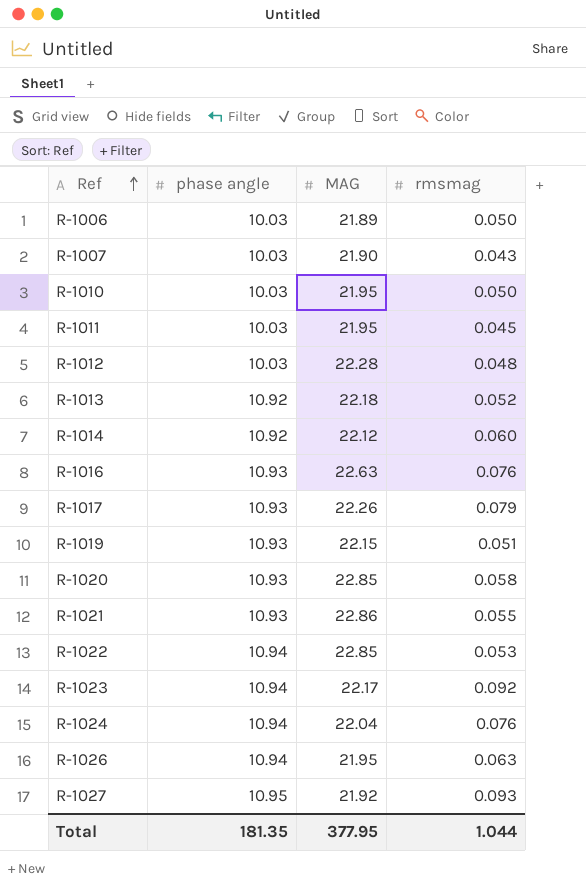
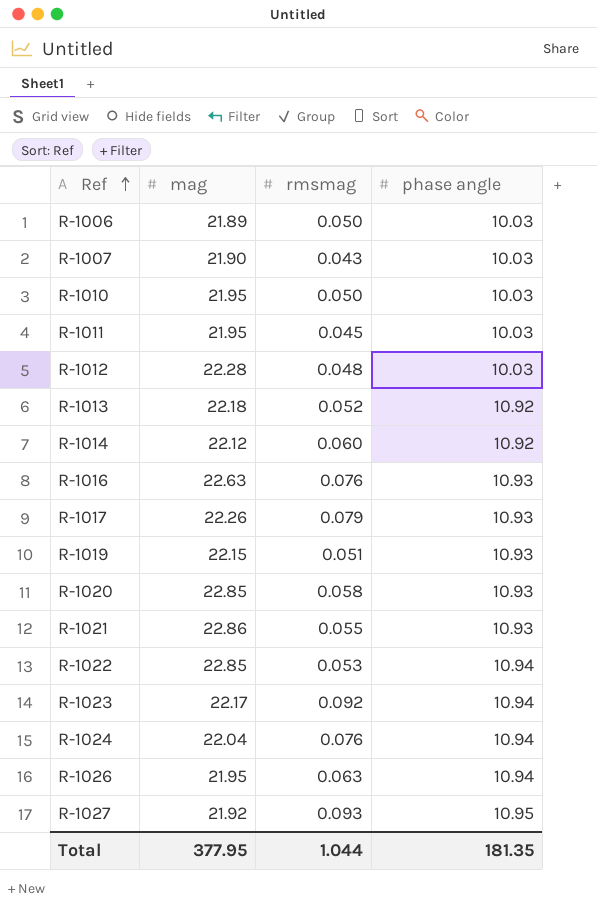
column name: MAG -> mag
column phase angle | position: 2 -> 4

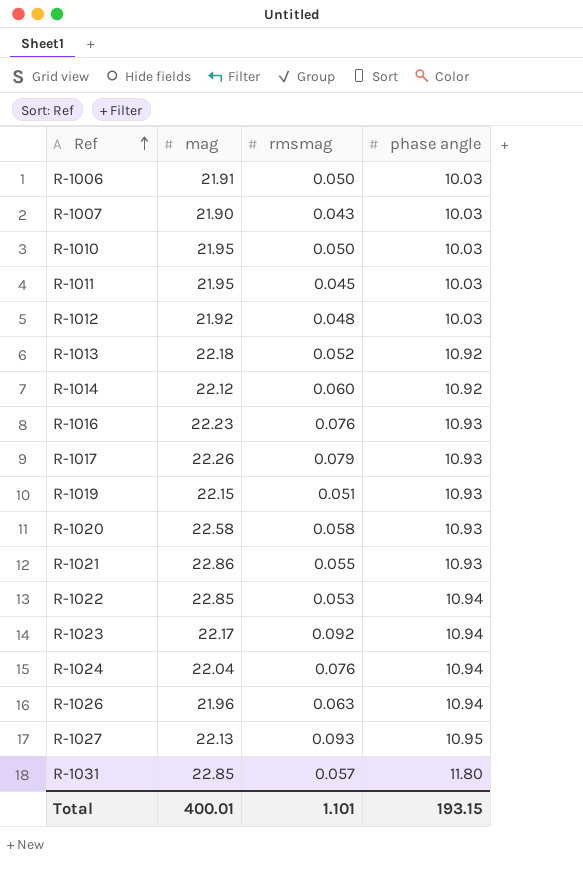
R-1006 | mag: 21.89 -> 21.91
R-1012 | mag: 22.28 -> 21.92
R-1016 | mag: 22.63 -> 22.23
R-1020 | mag: 22.85 -> 22.58
R-1026 | mag: 21.95 -> 21.96
R-1027 | mag: 21.92 -> 22.13
row R-1031: none -> 22.85 | 0.057 | 11.80
Total | mag: 377.95 -> 400.01
Total | rmsmag: 1.044 -> 1.101
Total | phase angle: 181.35 -> 193.15

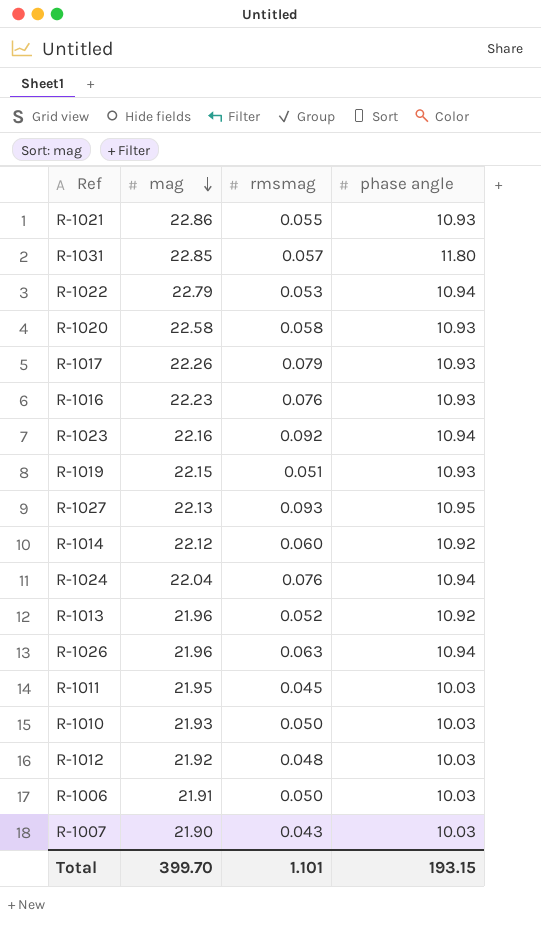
row order: Ref ascending -> mag descending
R-1022 | mag: 22.85 -> 22.79
R-1023 | mag: 22.17 -> 22.16
R-1013 | mag: 22.18 -> 21.96
R-1010 | mag: 21.95 -> 21.93
Total | mag: 400.01 -> 399.70

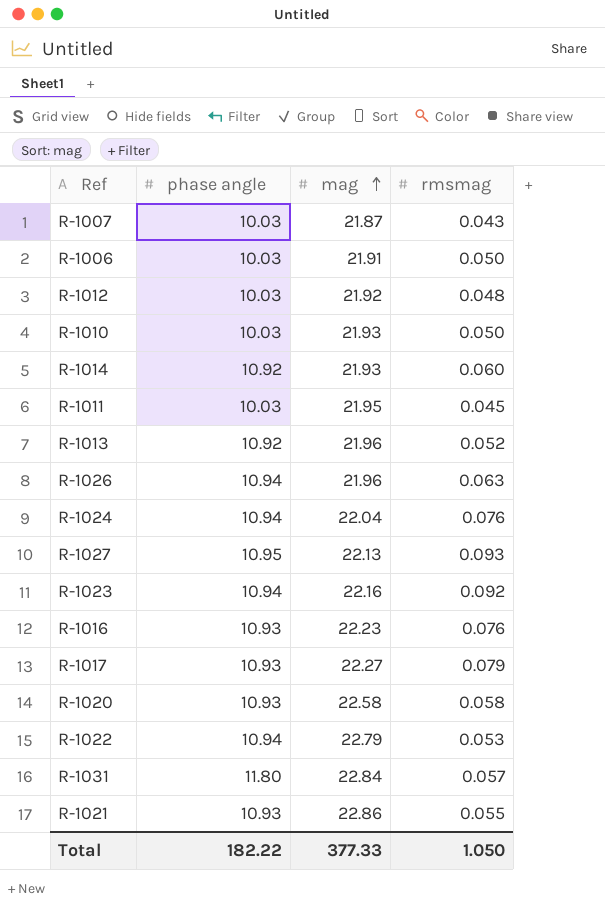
row order: mag descending -> mag ascending
column phase angle | position: 4 -> 2
row R-1019: 22.15 | 0.051 | 10.93 -> none
R-1007 | mag: 21.90 -> 21.87
R-1014 | mag: 22.12 -> 21.93
R-1017 | mag: 22.26 -> 22.27
R-1031 | mag: 22.85 -> 22.84
Total | phase angle: 193.15 -> 182.22
Total | mag: 399.70 -> 377.33
Total | rmsmag: 1.101 -> 1.050

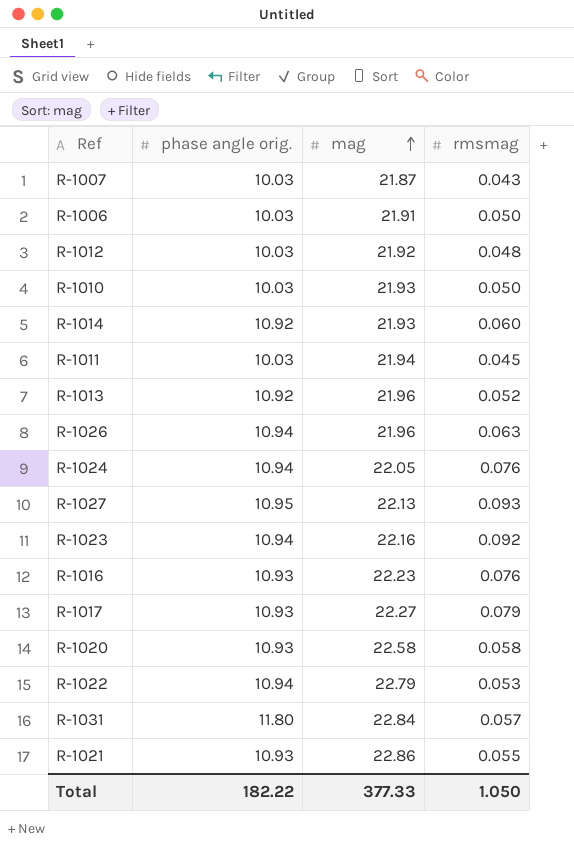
column name: phase angle -> phase angle orig.
R-1011 | mag: 21.95 -> 21.94
R-1024 | mag: 22.04 -> 22.05

